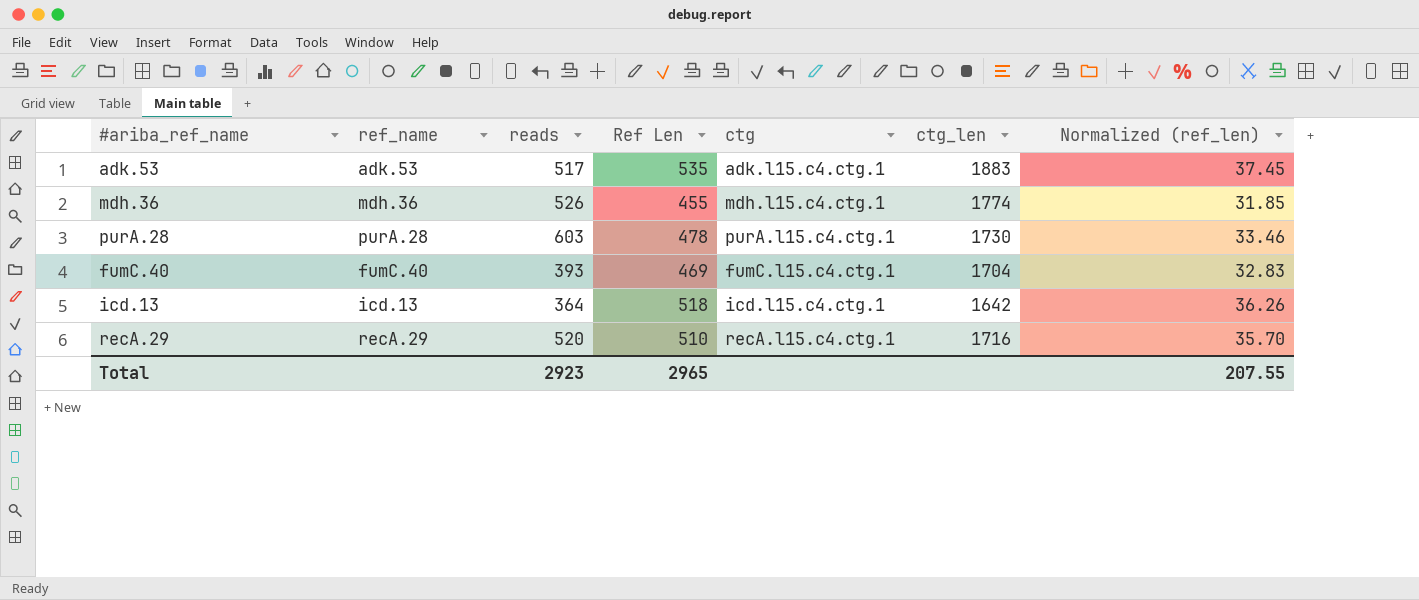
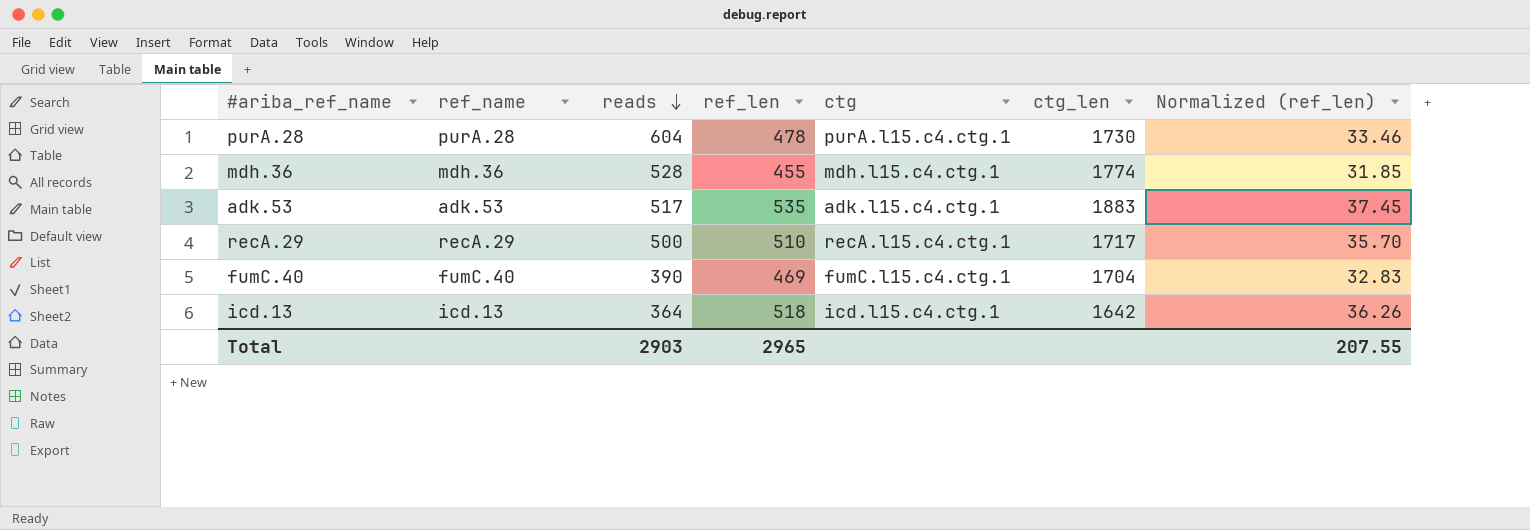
row order: none -> reads descending
column name: Ref Len -> ref_len
purA.28 | reads: 603 -> 604
mdh.36 | reads: 526 -> 528
recA.29 | reads: 520 -> 500
recA.29 | ctg_len: 1716 -> 1717
fumC.40 | reads: 393 -> 390
Total | reads: 2923 -> 2903

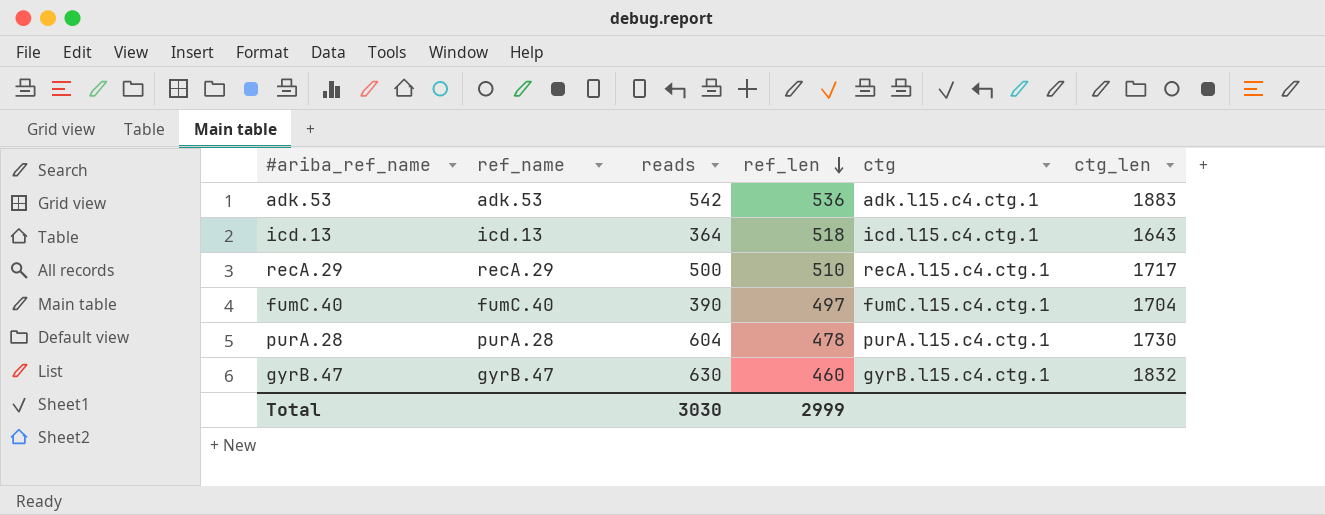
row order: reads descending -> ref_len descending
column Normalized (ref_len) | formula: [ref_len] * 0.07 -> none
row mdh.36: mdh.36 | 528 | 455 | mdh.l15.c4.ctg.1 | 1774 | 31.85 -> none
adk.53 | reads: 517 -> 542
adk.53 | ref_len: 535 -> 536
icd.13 | ctg_len: 1642 -> 1643
fumC.40 | ref_len: 469 -> 497
row gyrB.47: none -> gyrB.47 | 630 | 460 | gyrB.l15.c4.ctg.1 | 1832
Total | reads: 2903 -> 3030
Total | ref_len: 2965 -> 2999

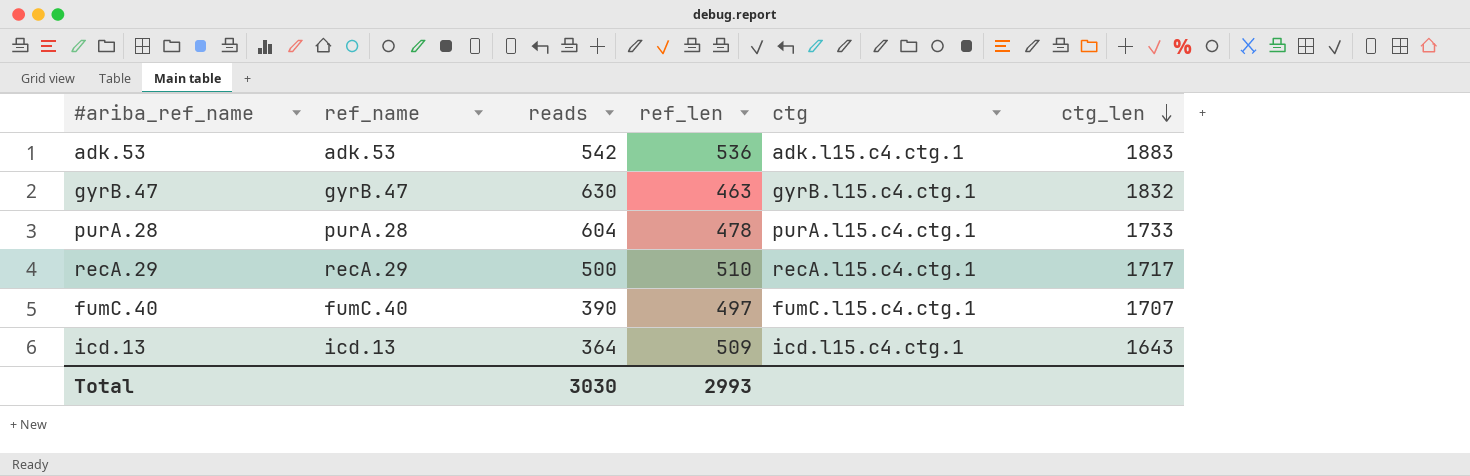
row order: ref_len descending -> ctg_len descending
gyrB.47 | ref_len: 460 -> 463
purA.28 | ctg_len: 1730 -> 1733
fumC.40 | ctg_len: 1704 -> 1707
icd.13 | ref_len: 518 -> 509
Total | ref_len: 2999 -> 2993

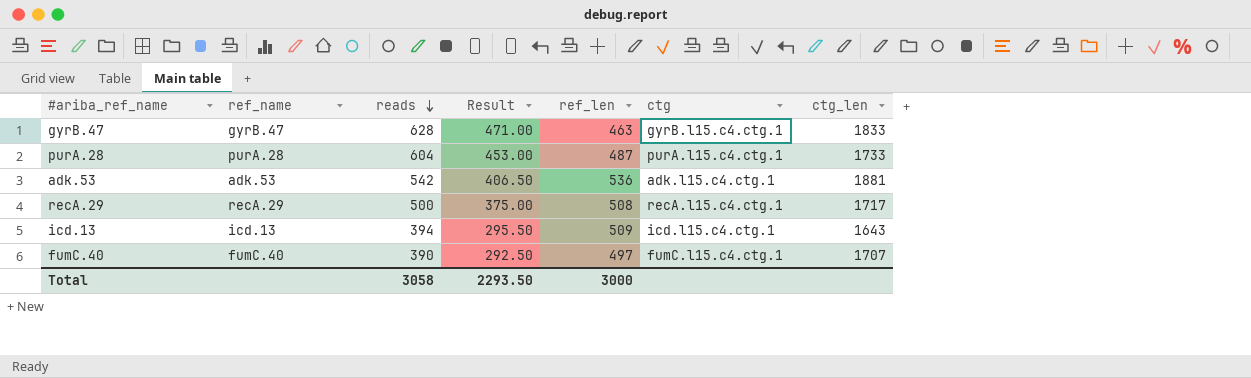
row order: ctg_len descending -> reads descending
column Result | formula: none -> [reads] * 0.75
gyrB.47 | reads: 630 -> 628
gyrB.47 | ctg_len: 1832 -> 1833
purA.28 | ref_len: 478 -> 487
adk.53 | ctg_len: 1883 -> 1881
recA.29 | ref_len: 510 -> 508
icd.13 | reads: 364 -> 394
Total | reads: 3030 -> 3058
Total | ref_len: 2993 -> 3000

